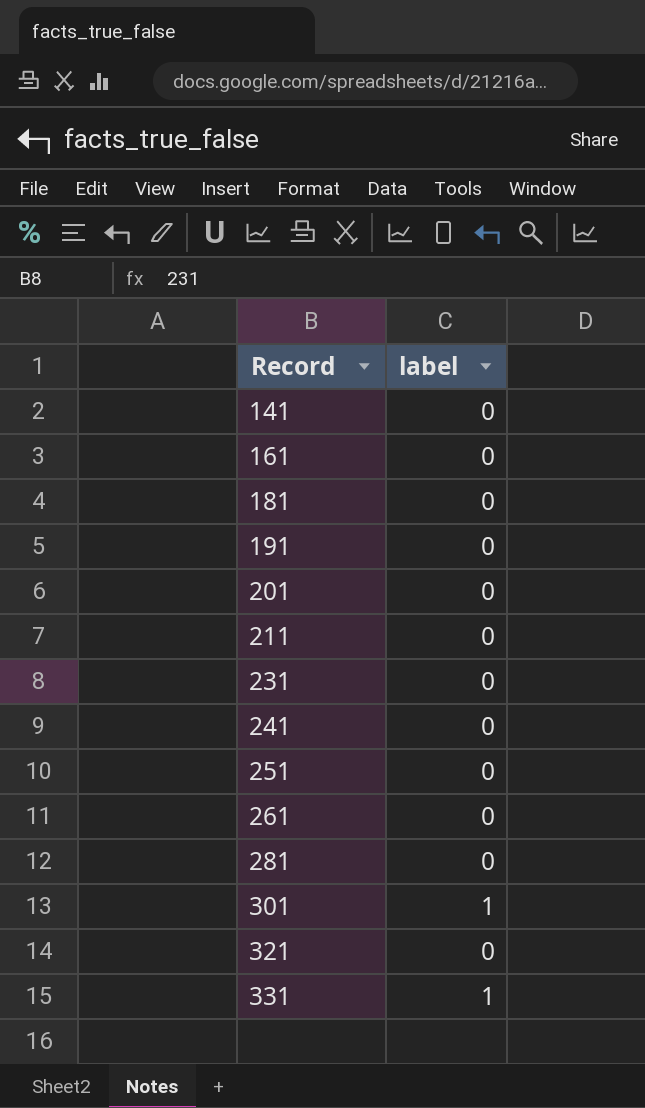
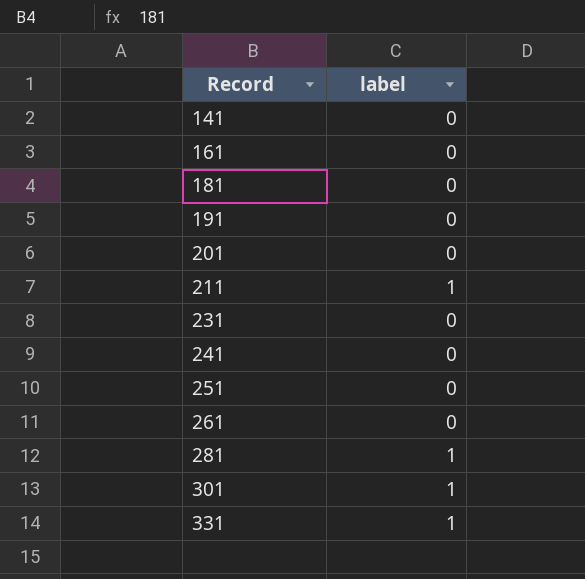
row 321: 0 -> none
211 | label: 0 -> 1
281 | label: 0 -> 1

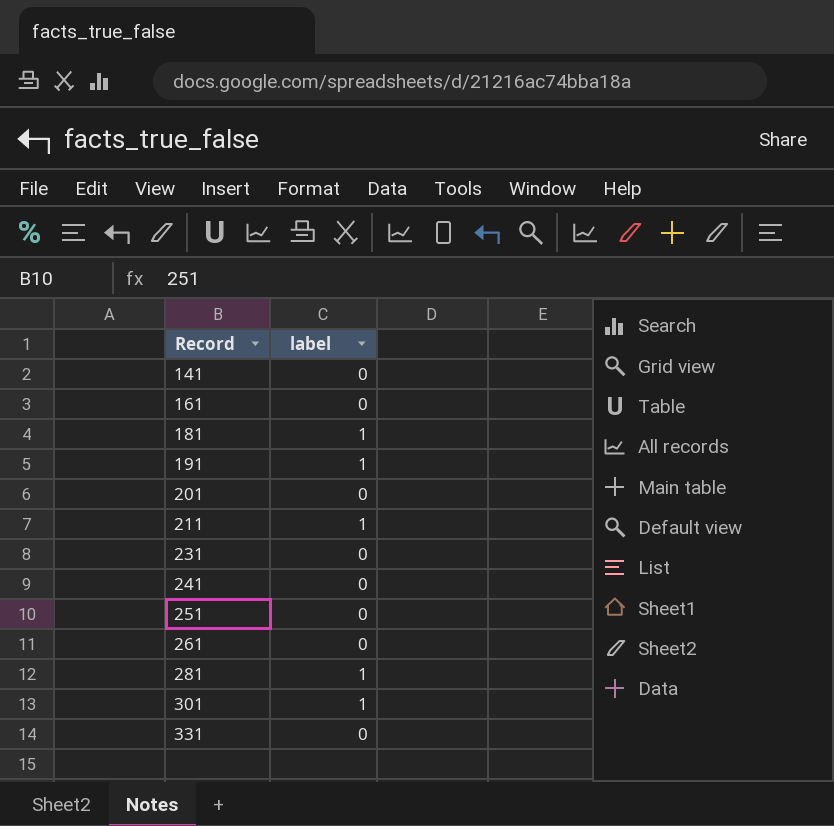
181 | label: 0 -> 1
191 | label: 0 -> 1
331 | label: 1 -> 0

